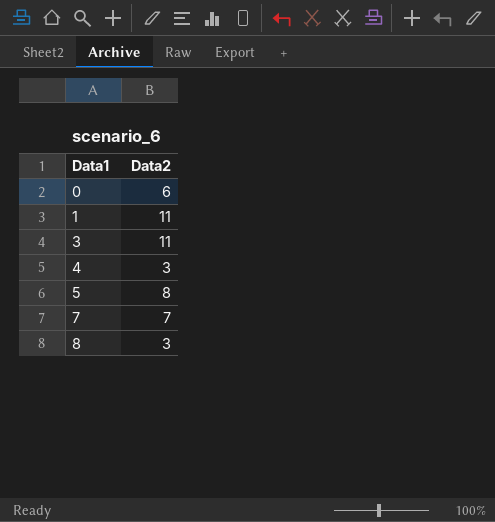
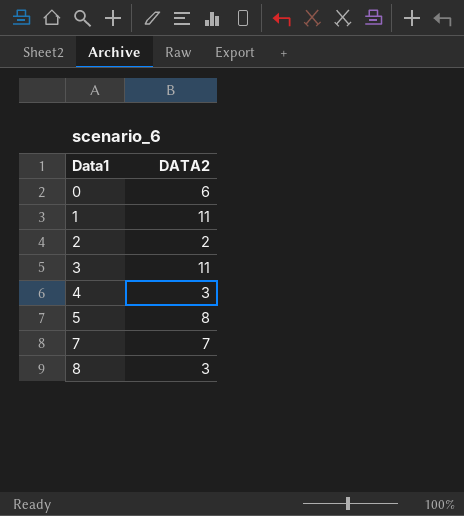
column name: Data2 -> DATA2
row 2: none -> 2

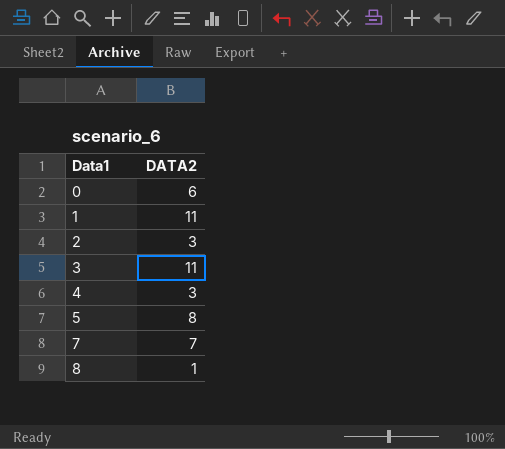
2 | DATA2: 2 -> 3
8 | DATA2: 3 -> 1

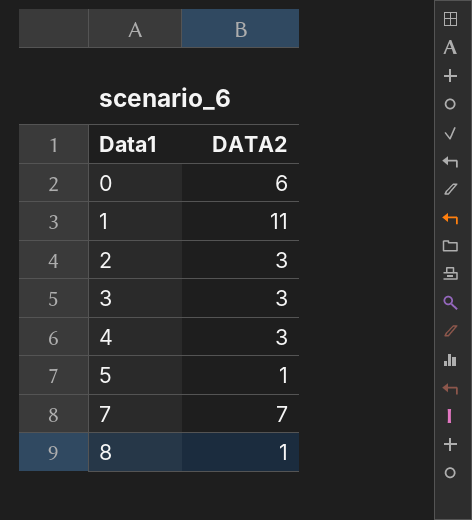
3 | DATA2: 11 -> 3
5 | DATA2: 8 -> 1

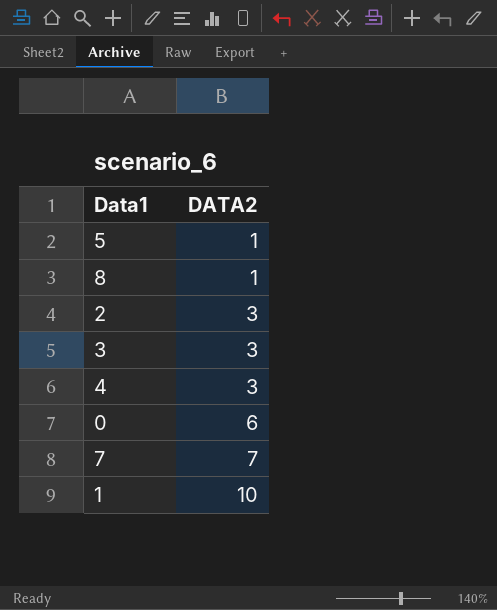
row order: Data1 ascending -> DATA2 ascending
1 | DATA2: 11 -> 10

